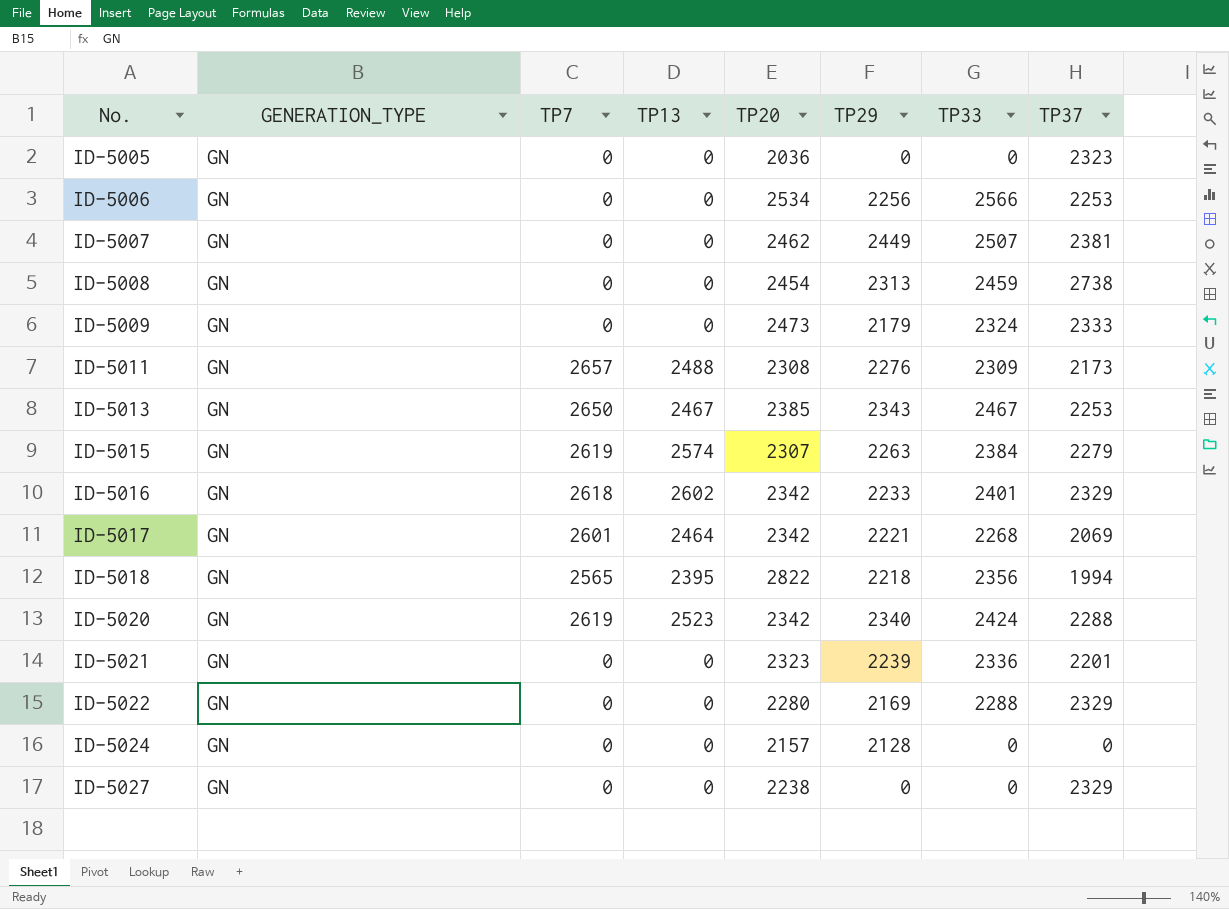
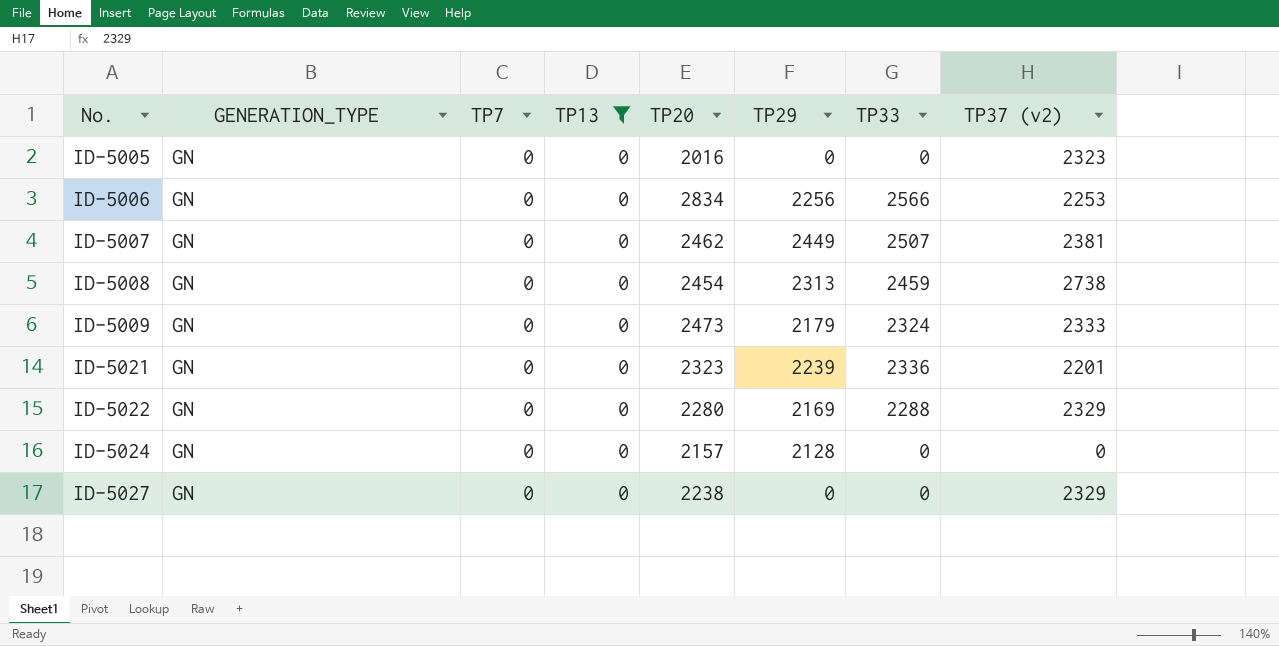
filter: none -> TP13 = 0
column name: TP37 -> TP37 (v2)
ID-5005 | TP20: 2036 -> 2016
ID-5006 | TP20: 2534 -> 2834

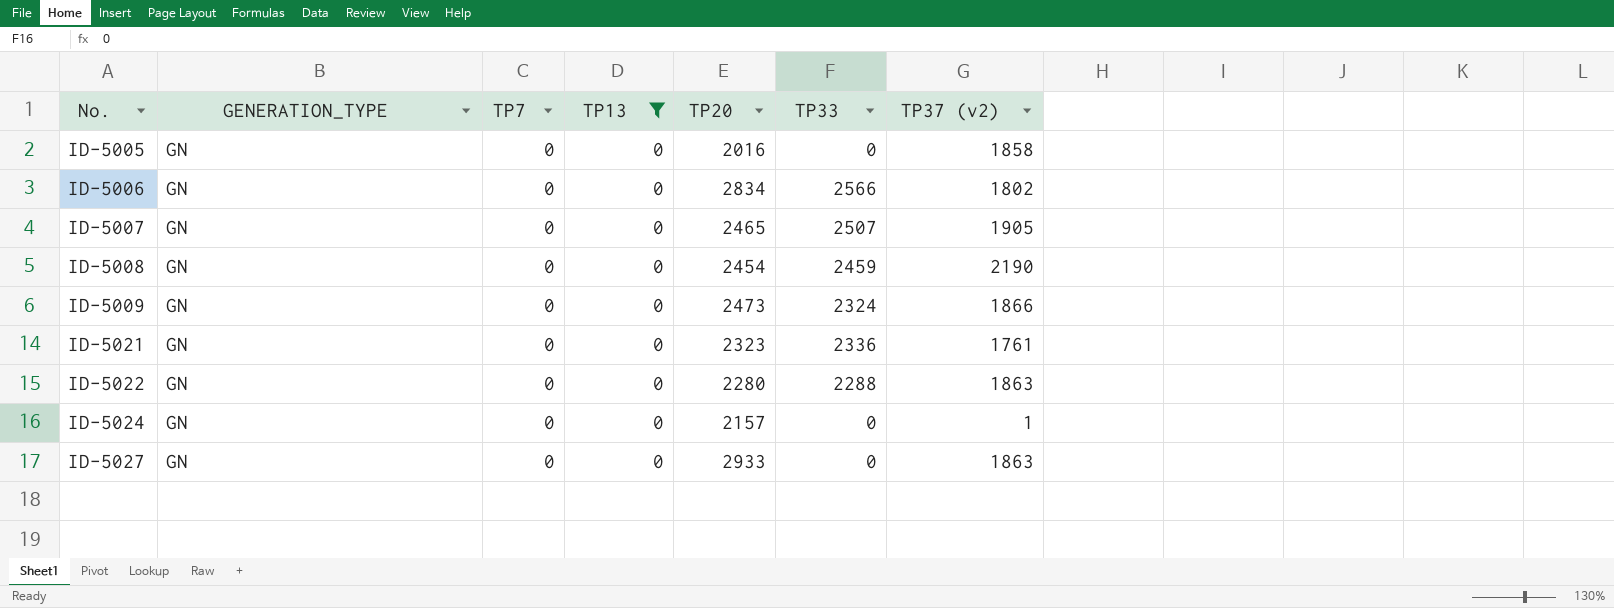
column TP29 | position: 6 -> none
ID-5005 | TP37 (v2): 2323 -> 1858
ID-5006 | TP37 (v2): 2253 -> 1802
ID-5007 | TP20: 2462 -> 2465
ID-5007 | TP37 (v2): 2381 -> 1905
ID-5008 | TP37 (v2): 2738 -> 2190
ID-5009 | TP37 (v2): 2333 -> 1866
ID-5021 | TP37 (v2): 2201 -> 1761
ID-5022 | TP37 (v2): 2329 -> 1863
ID-5024 | TP37 (v2): 0 -> 1
ID-5027 | TP20: 2238 -> 2933
ID-5027 | TP37 (v2): 2329 -> 1863

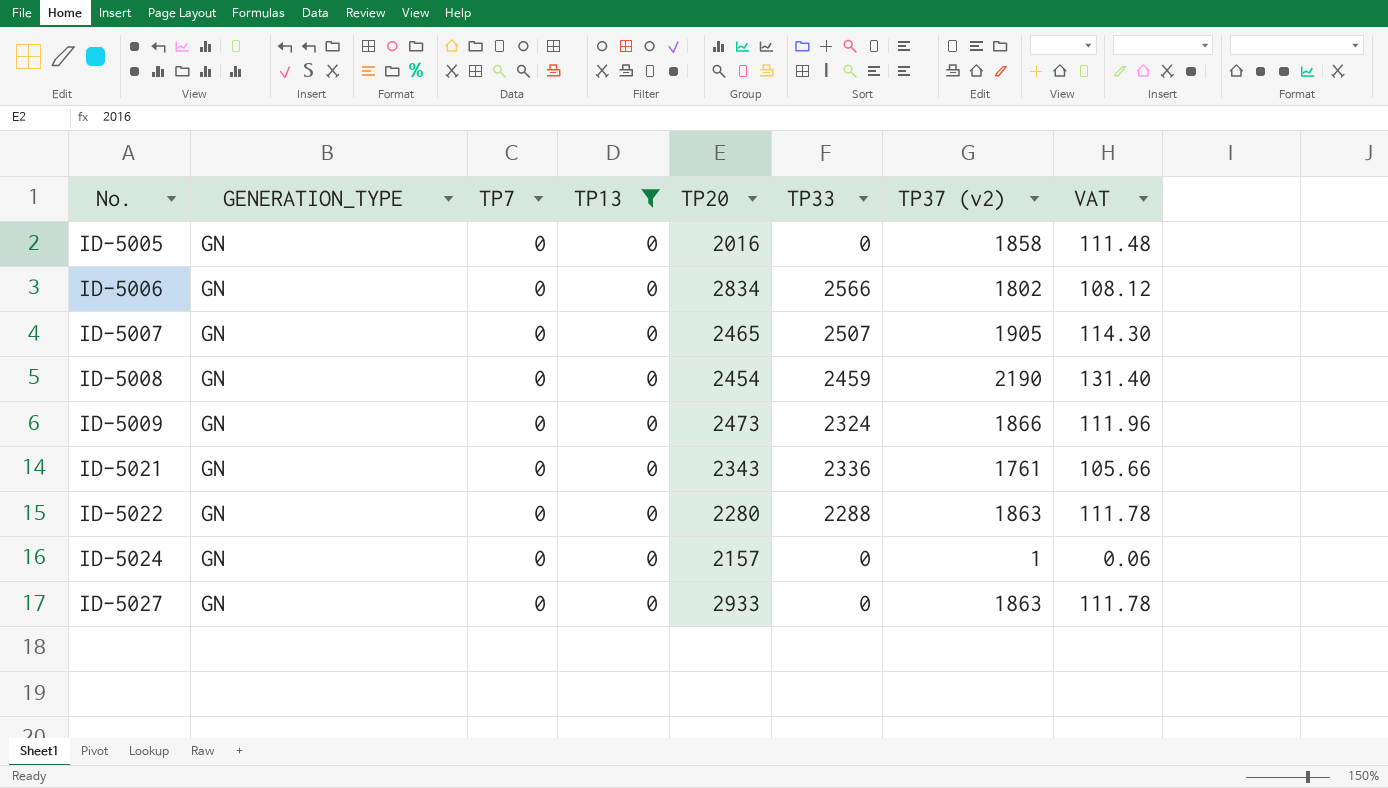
column VAT | formula: none -> [TP37 (v2)] * 0.06
ID-5021 | TP20: 2323 -> 2343

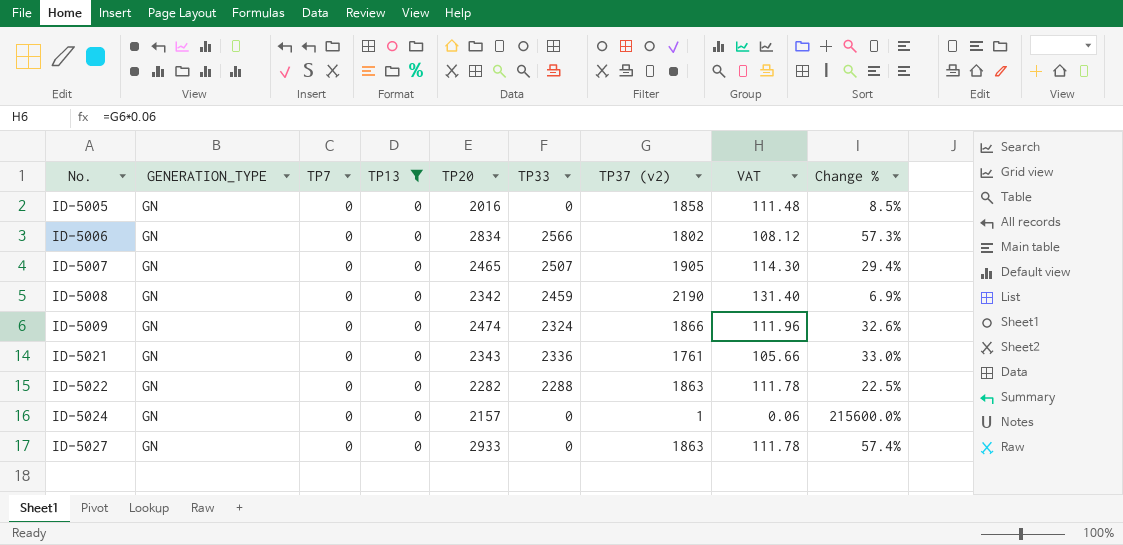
column Change % | formula: none -> ([TP20] - [TP37 (v2)]) / [TP37 (v2)]
ID-5008 | TP20: 2454 -> 2342
ID-5009 | TP20: 2473 -> 2474
ID-5022 | TP20: 2280 -> 2282

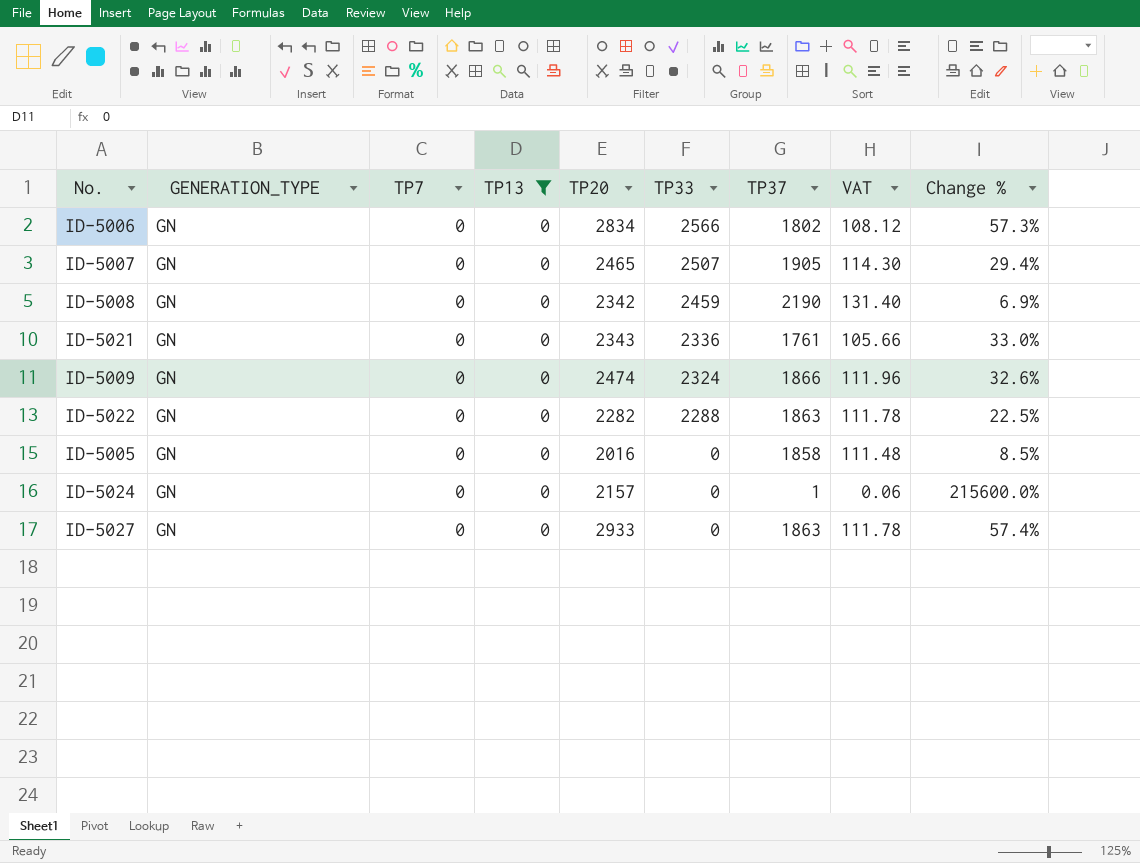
row order: No. ascending -> TP33 descending
column name: TP37 (v2) -> TP37

